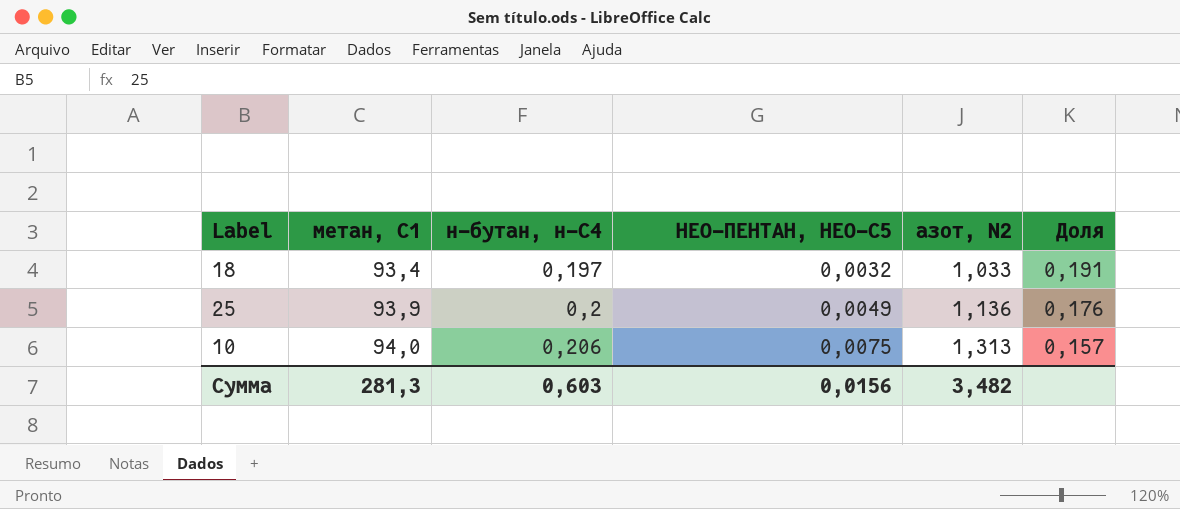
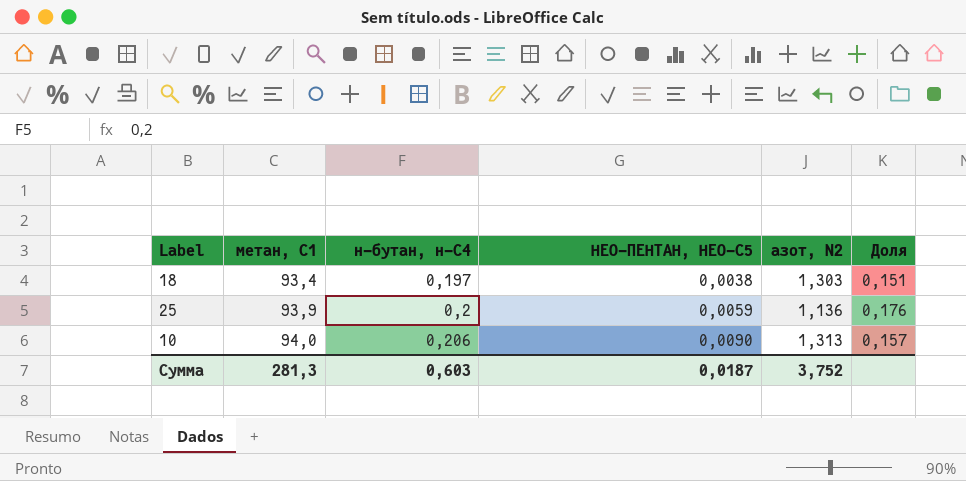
18 | НЕО-ПЕНТАН, НЕО-С5: 0,0032 -> 0,0038
18 | азот, N2: 1,033 -> 1,303
18 | Доля: 0,191 -> 0,151
25 | НЕО-ПЕНТАН, НЕО-С5: 0,0049 -> 0,0059
10 | НЕО-ПЕНТАН, НЕО-С5: 0,0075 -> 0,0090
Сумма | НЕО-ПЕНТАН, НЕО-С5: 0,0156 -> 0,0187
Сумма | азот, N2: 3,482 -> 3,752

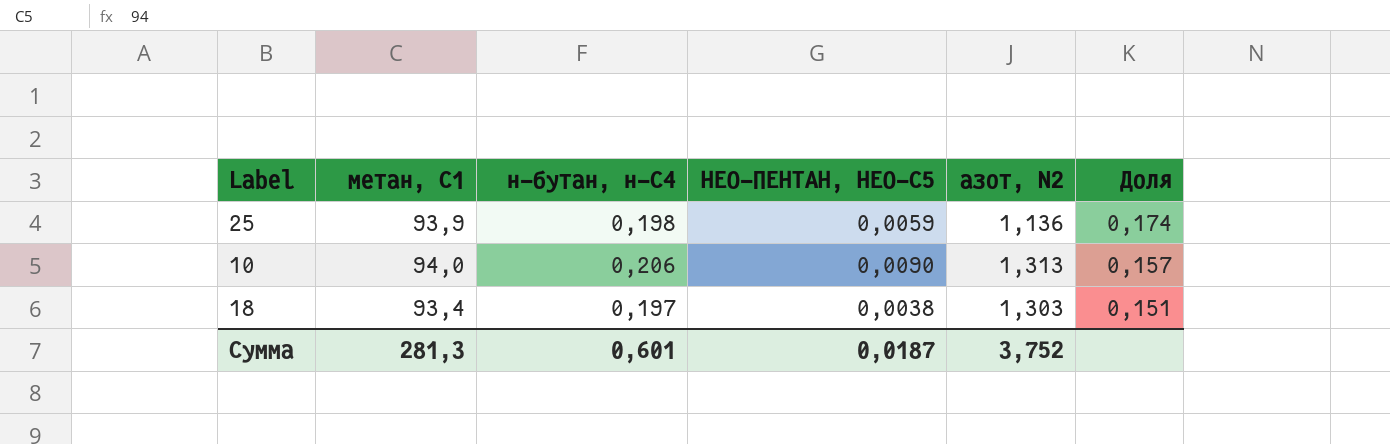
row order: метан, С1 ascending -> Доля descending
25 | н-бутан, н-С4: 0,2 -> 0,198
25 | Доля: 0,176 -> 0,174
Сумма | н-бутан, н-С4: 0,603 -> 0,601

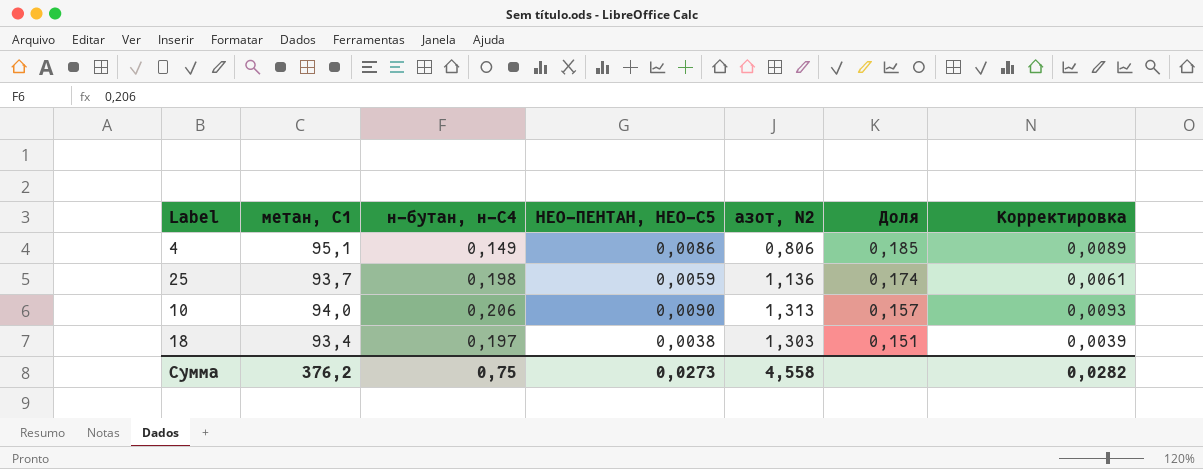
column Корректировка | formula: none -> [НЕО-ПЕНТАН, НЕО-С5] * 1,03
row 4: none -> 95,1 | 0,149 | 0,0086 | 0,806 | 0,185 | 0,0089
25 | метан, С1: 93,9 -> 93,7
Сумма | метан, С1: 281,3 -> 376,2
Сумма | н-бутан, н-С4: 0,601 -> 0,75
Сумма | НЕО-ПЕНТАН, НЕО-С5: 0,0187 -> 0,0273
Сумма | азот, N2: 3,752 -> 4,558

